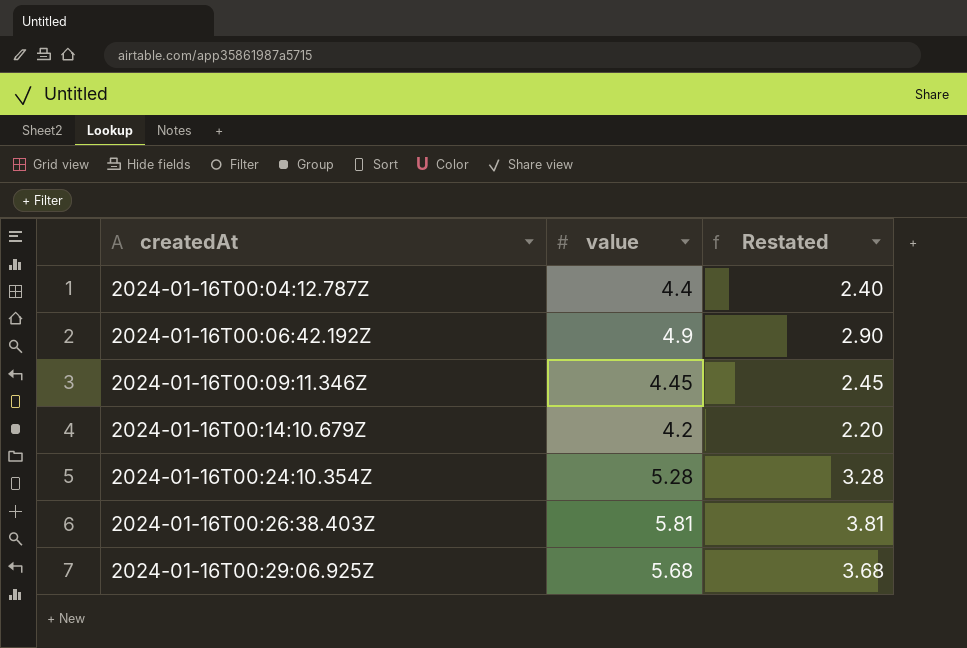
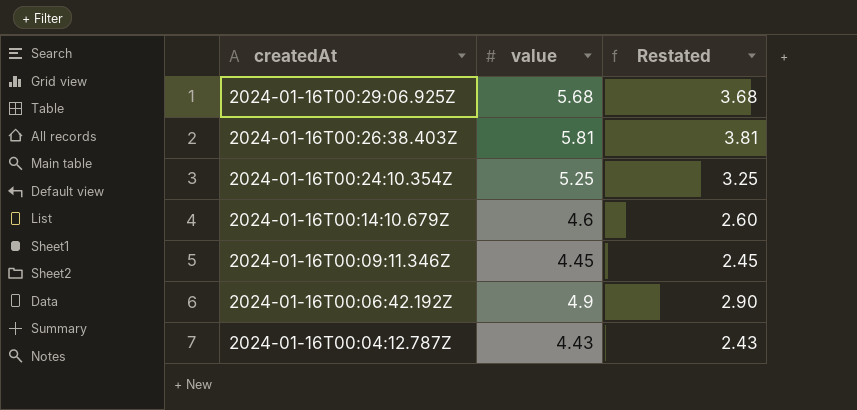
row order: createdAt ascending -> createdAt descending
2024-01-16T00:24:10.354Z | value: 5.28 -> 5.25
2024-01-16T00:24:10.354Z | Restated: 3.28 -> 3.25
2024-01-16T00:14:10.679Z | value: 4.2 -> 4.6
2024-01-16T00:14:10.679Z | Restated: 2.20 -> 2.60
2024-01-16T00:04:12.787Z | value: 4.4 -> 4.43
2024-01-16T00:04:12.787Z | Restated: 2.40 -> 2.43

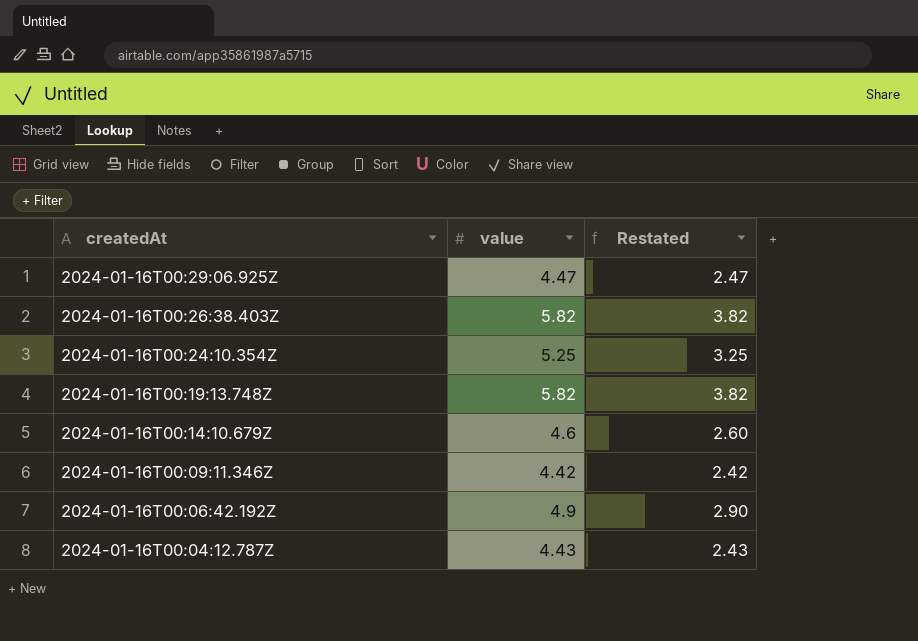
2024-01-16T00:29:06.925Z | value: 5.68 -> 4.47
2024-01-16T00:29:06.925Z | Restated: 3.68 -> 2.47
2024-01-16T00:26:38.403Z | value: 5.81 -> 5.82
2024-01-16T00:26:38.403Z | Restated: 3.81 -> 3.82
row 2024-01-16T00:19:13.748Z: none -> 5.82 | 3.82
2024-01-16T00:09:11.346Z | value: 4.45 -> 4.42
2024-01-16T00:09:11.346Z | Restated: 2.45 -> 2.42

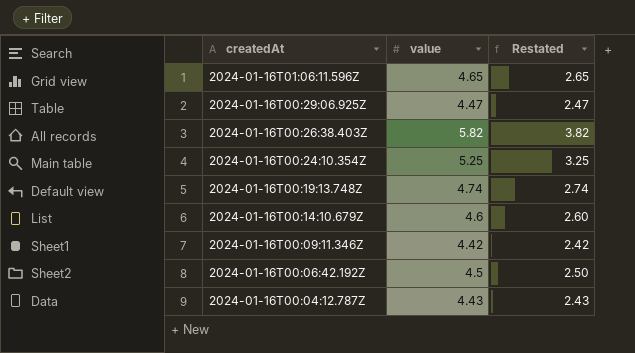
row 2024-01-16T01:06:11.596Z: none -> 4.65 | 2.65
2024-01-16T00:19:13.748Z | value: 5.82 -> 4.74
2024-01-16T00:19:13.748Z | Restated: 3.82 -> 2.74
2024-01-16T00:06:42.192Z | value: 4.9 -> 4.5
2024-01-16T00:06:42.192Z | Restated: 2.90 -> 2.50

